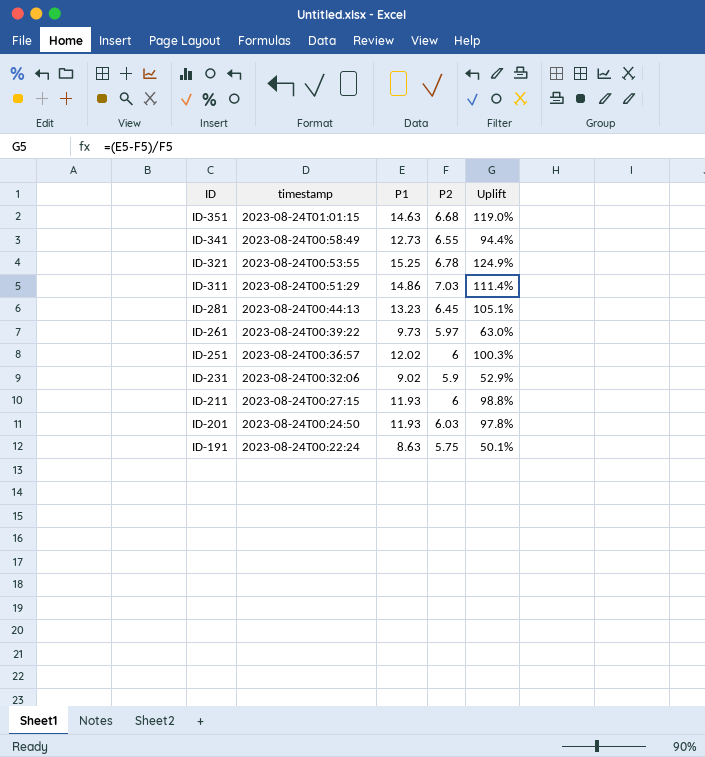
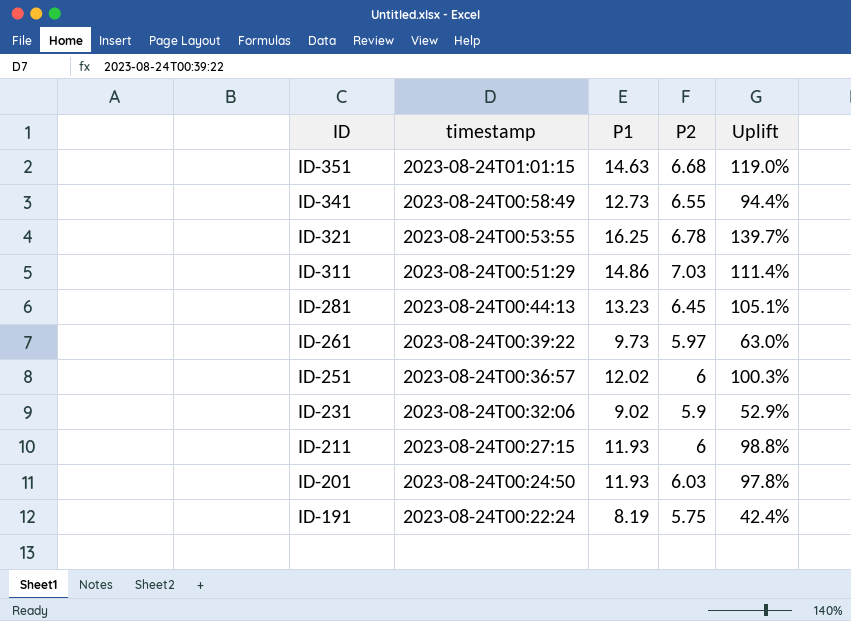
ID-321 | P1: 15.25 -> 16.25
ID-321 | Uplift: 124.9% -> 139.7%
ID-191 | P1: 8.63 -> 8.19
ID-191 | Uplift: 50.1% -> 42.4%

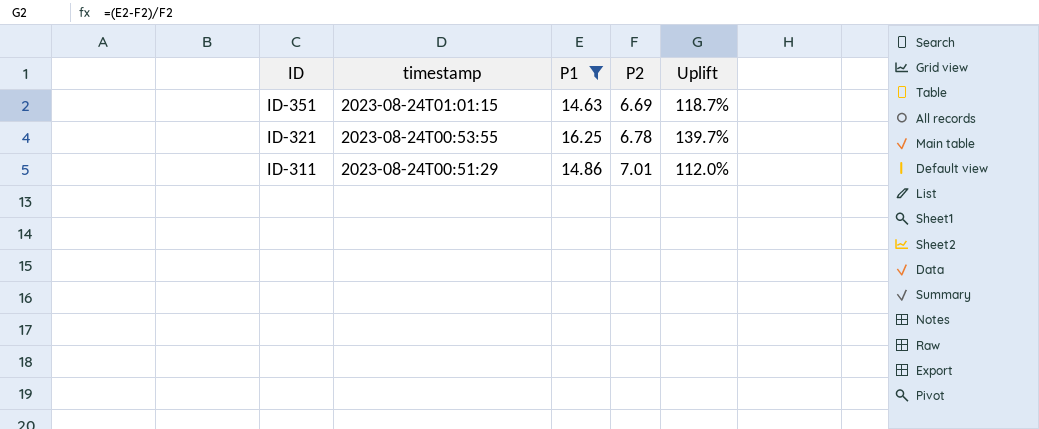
filter: none -> P1 >= 14.63
ID-351 | P2: 6.68 -> 6.69
ID-351 | Uplift: 119.0% -> 118.7%
ID-311 | P2: 7.03 -> 7.01
ID-311 | Uplift: 111.4% -> 112.0%

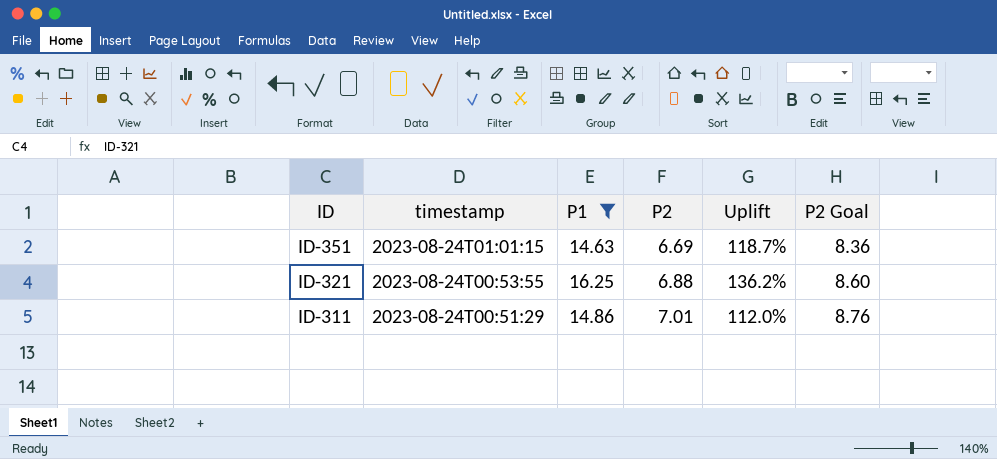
column P2 Goal | formula: none -> [P2] * 1.25
ID-321 | P2: 6.78 -> 6.88
ID-321 | Uplift: 139.7% -> 136.2%

